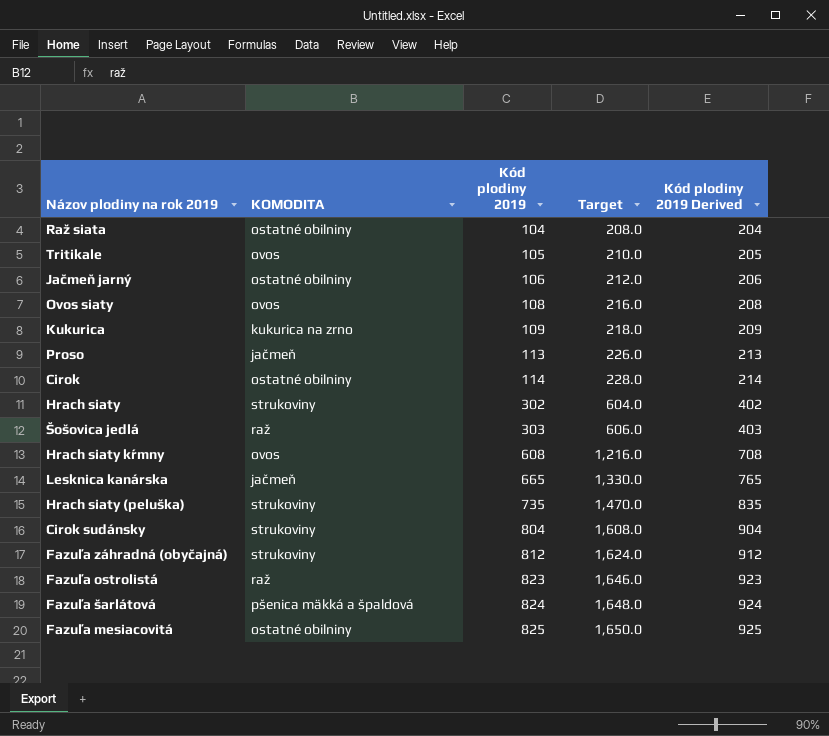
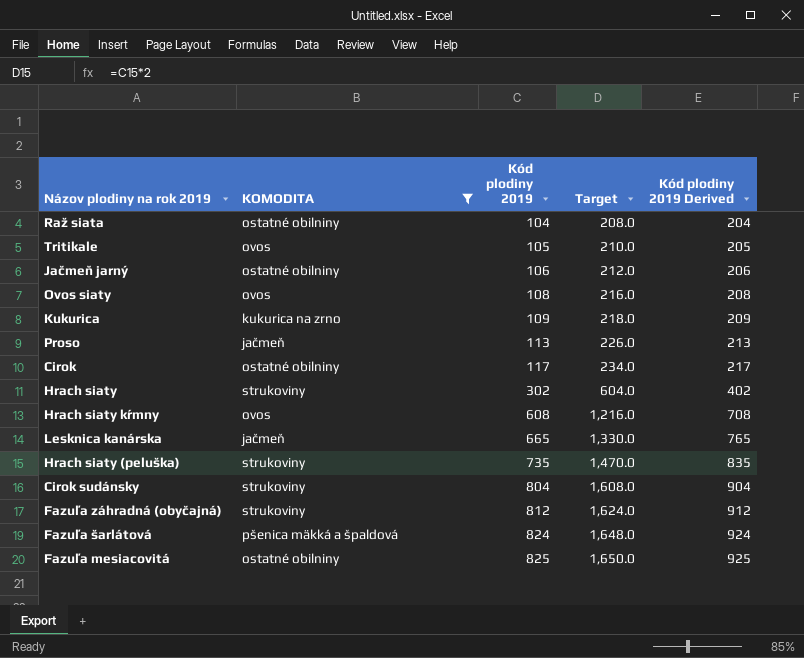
filter: none -> KOMODITA != raž
Cirok | Kód plodiny 2019: 114 -> 117
Cirok | Target: 228.0 -> 234.0
Cirok | Kód plodiny 2019 Derived: 214 -> 217

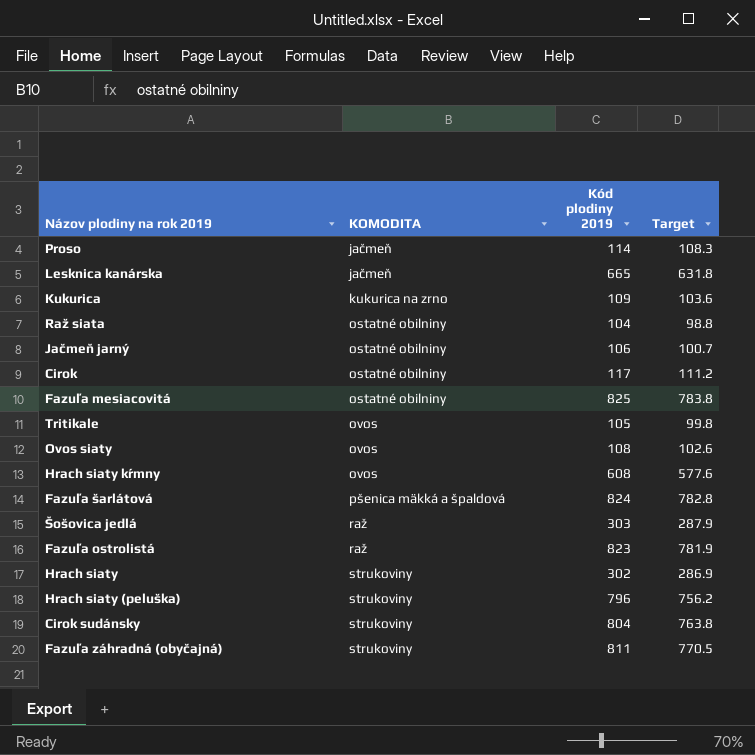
filter: KOMODITA != raž -> none
row order: Kód plodiny 2019 ascending -> KOMODITA ascending
column Kód plodiny 2019 Derived | formula: [Kód plodiny 2019] + 100 -> none
column Target | formula: [Kód plodiny 2019] * 2 -> [Kód plodiny 2019] * 0.95
Proso | Kód plodiny 2019: 113 -> 114
Hrach siaty (peluška) | Kód plodiny 2019: 735 -> 796
Fazuľa záhradná (obyčajná) | Kód plodiny 2019: 812 -> 811

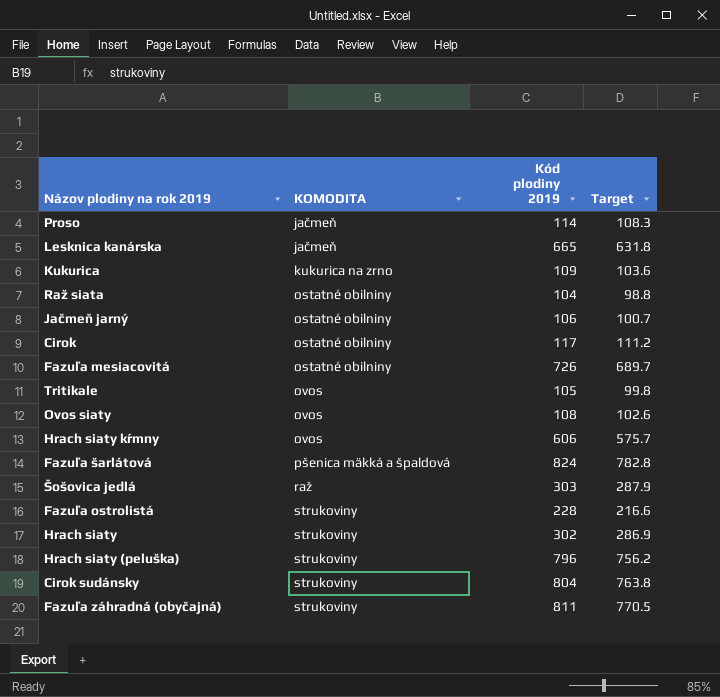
Fazuľa mesiacovitá | Kód plodiny 2019: 825 -> 726
Fazuľa mesiacovitá | Target: 783.8 -> 689.7
Hrach siaty kŕmny | Kód plodiny 2019: 608 -> 606
Hrach siaty kŕmny | Target: 577.6 -> 575.7
Fazuľa ostrolistá | KOMODITA: raž -> strukoviny
Fazuľa ostrolistá | Kód plodiny 2019: 823 -> 228
Fazuľa ostrolistá | Target: 781.9 -> 216.6

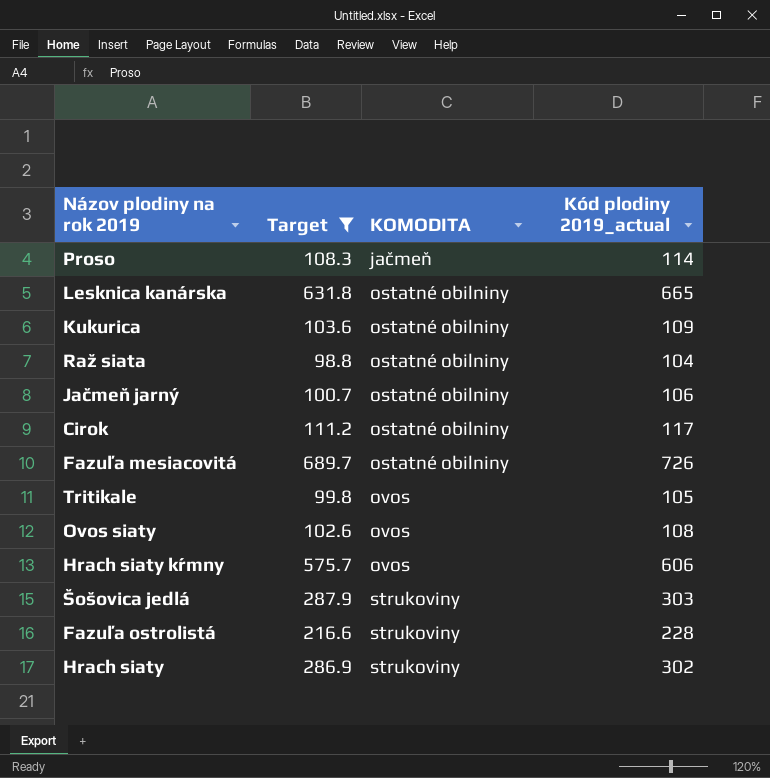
filter: none -> Target <= 689.7
column Target | position: 4 -> 2
column name: Kód plodiny 2019 -> Kód plodiny 2019_actual
Lesknica kanárska | KOMODITA: jačmeň -> ostatné obilniny
Kukurica | KOMODITA: kukurica na zrno -> ostatné obilniny
Šošovica jedlá | KOMODITA: raž -> strukoviny

